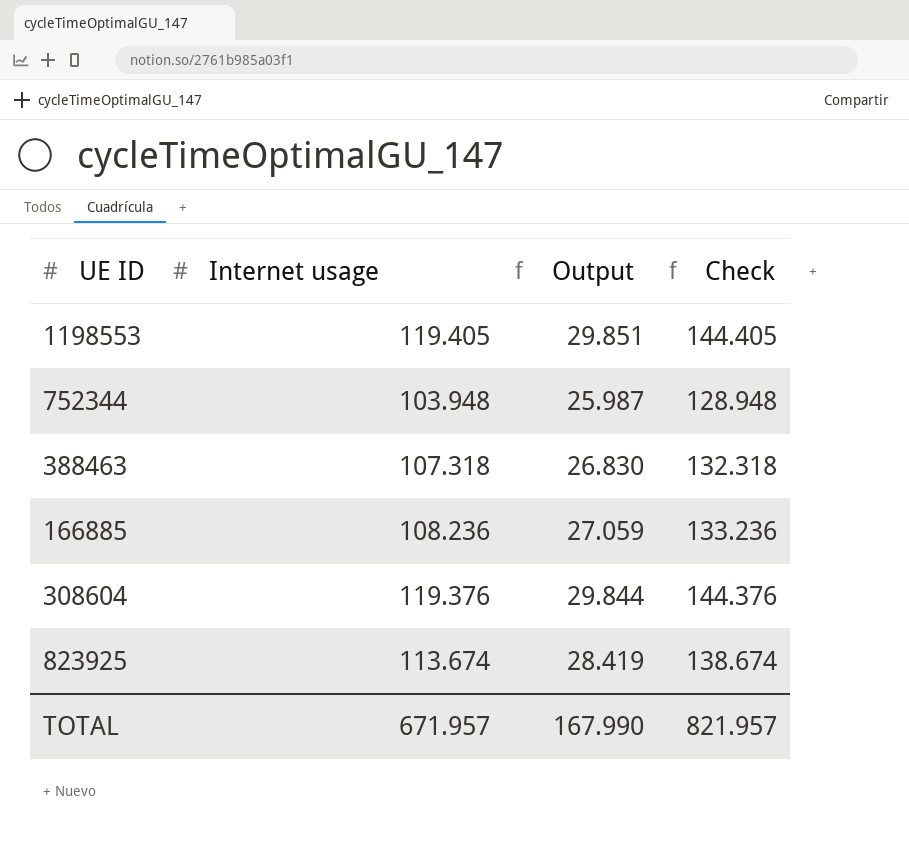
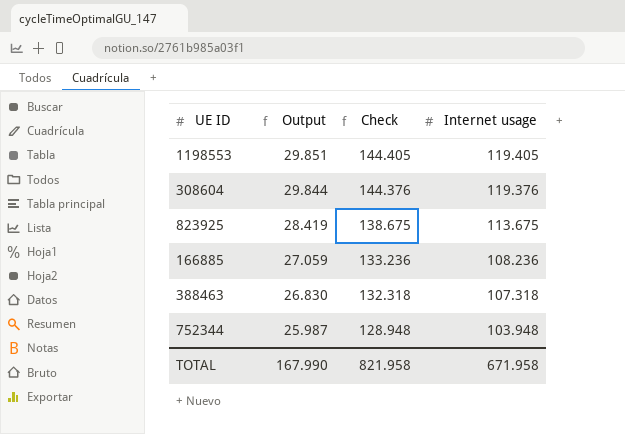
row order: none -> Output descending
column Internet usage | position: 2 -> 4
823925 | Check: 138.674 -> 138.675
823925 | Internet usage: 113.674 -> 113.675
TOTAL | Check: 821.957 -> 821.958
TOTAL | Internet usage: 671.957 -> 671.958

